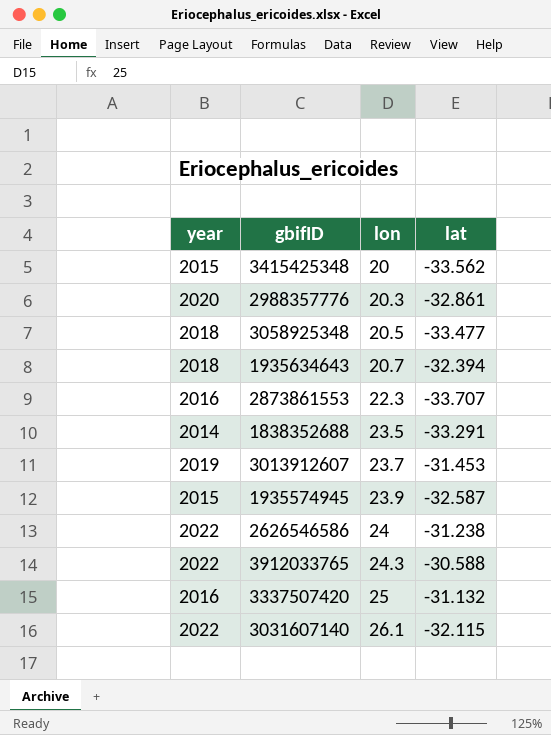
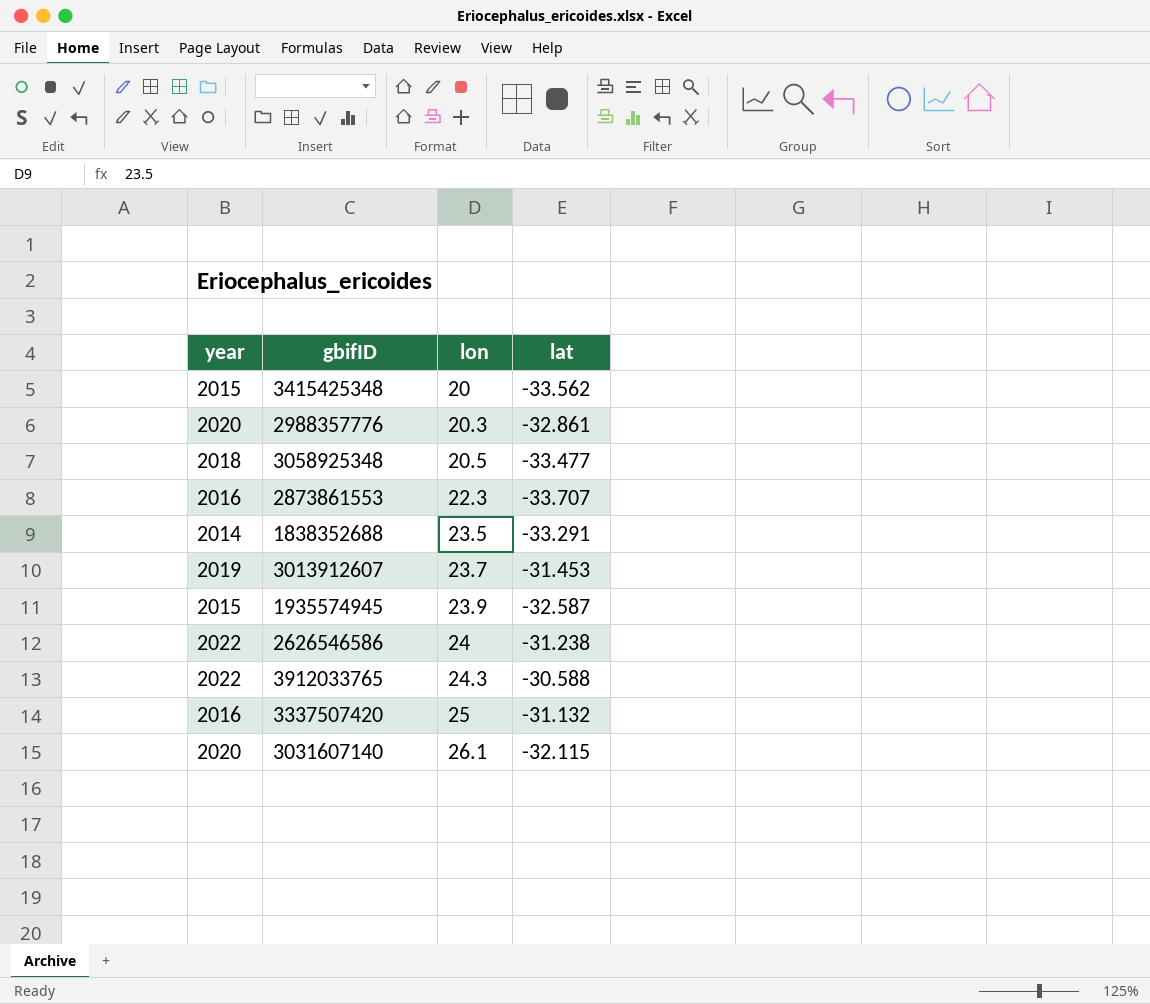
row 1935634643: 2018 | 20.7 | -32.394 -> none
3031607140 | year: 2022 -> 2020

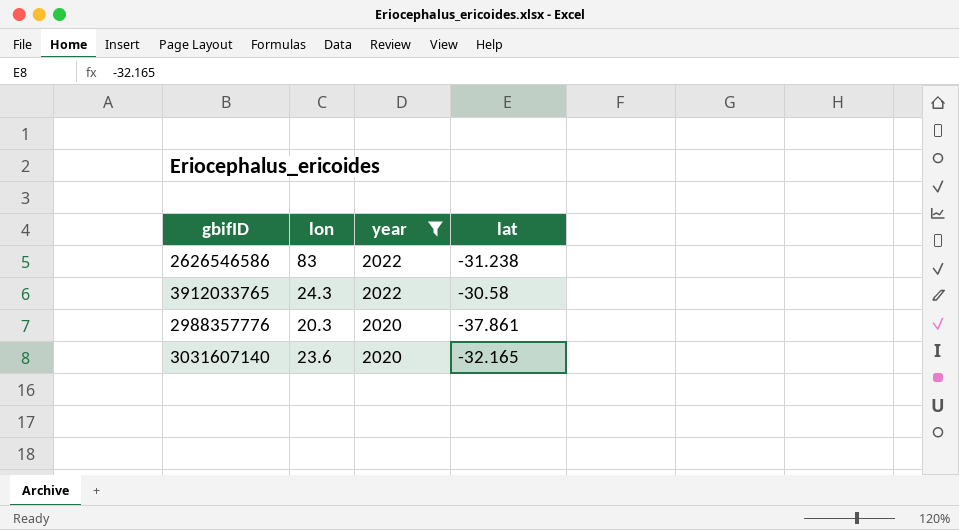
filter: none -> year >= 2020
row order: lon ascending -> year descending
column year | position: 1 -> 3
2626546586 | lon: 24 -> 83
3912033765 | lat: -30.588 -> -30.58
2988357776 | lat: -32.861 -> -37.861
3031607140 | lon: 26.1 -> 23.6
3031607140 | lat: -32.115 -> -32.165

